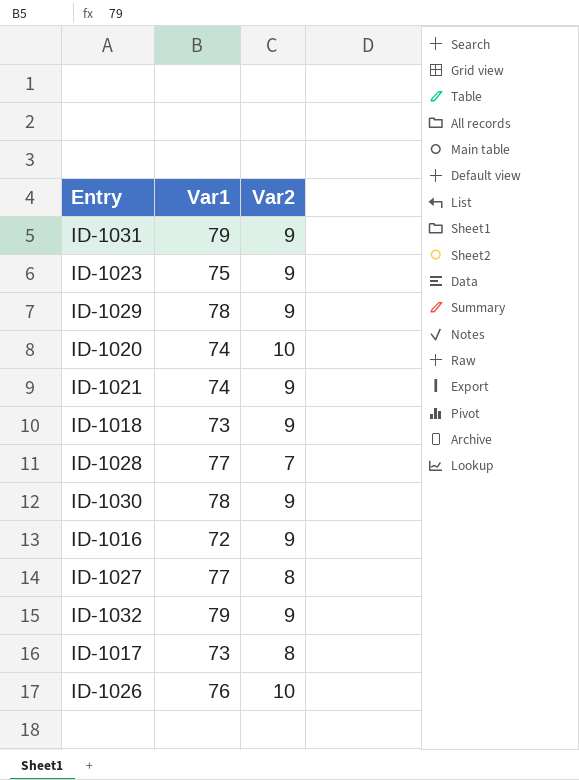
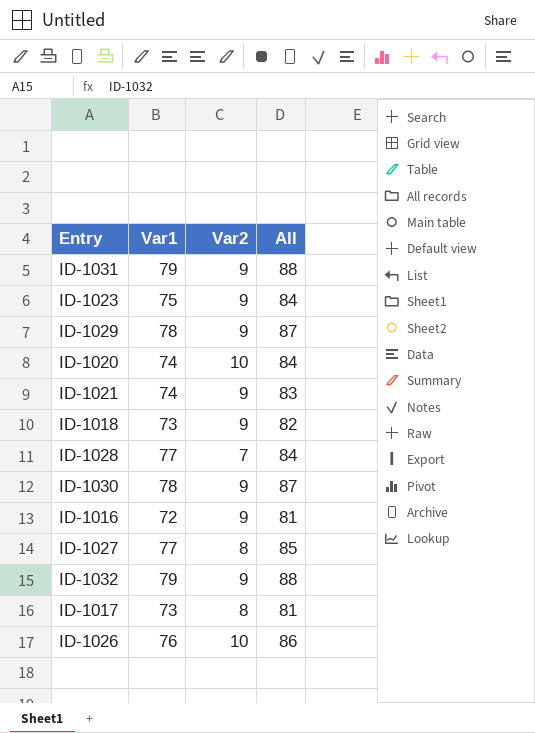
column All | formula: none -> [Var1] + [Var2]

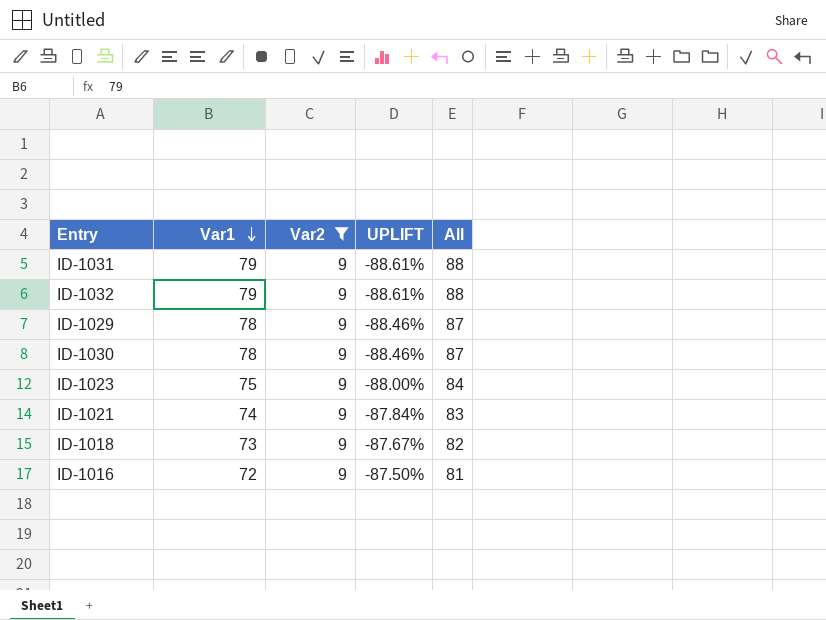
filter: none -> Var2 = 9
row order: none -> Var1 descending
column UPLIFT | formula: none -> ([Var2] - [Var1]) / [Var1]

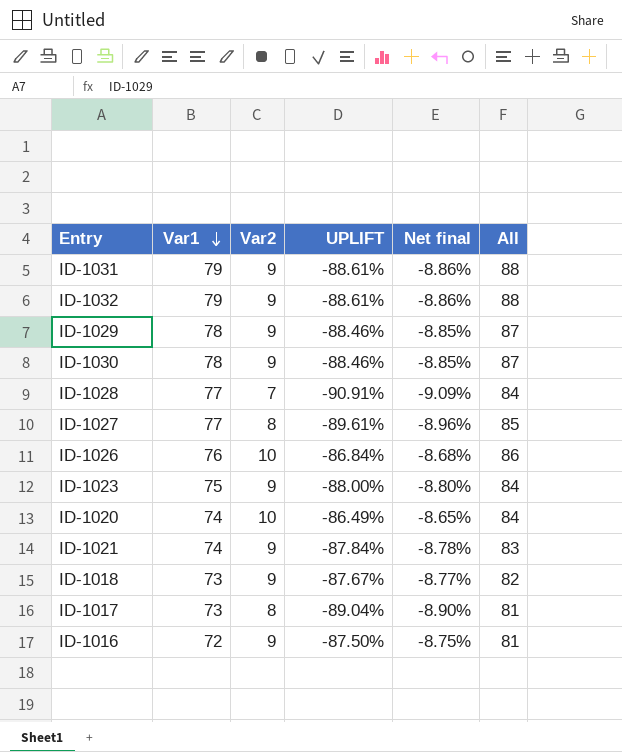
filter: Var2 = 9 -> none
column Net final | formula: none -> [UPLIFT] * 0.1

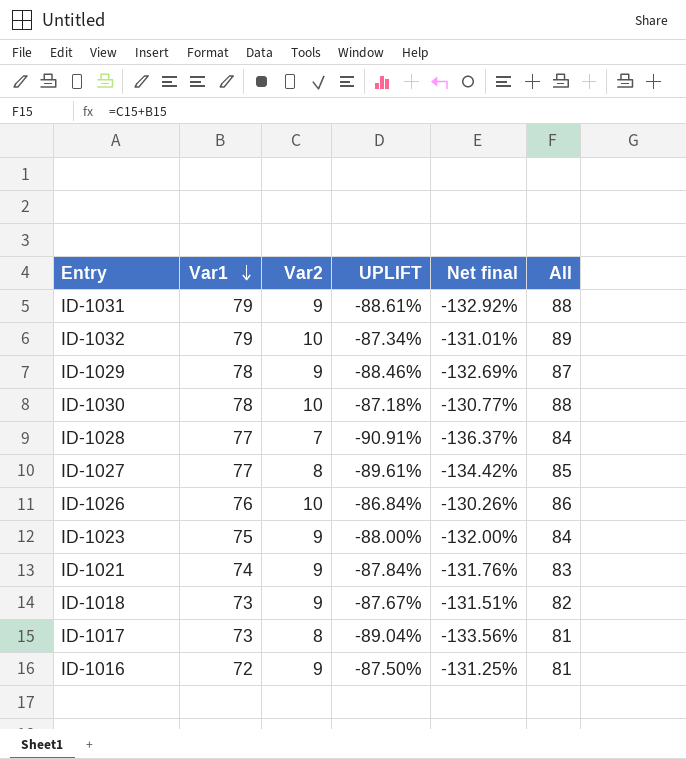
column Net final | formula: [UPLIFT] * 0.1 -> [UPLIFT] * 1.5
row ID-1020: 74 | 10 | -86.49% | -8.65% | 84 -> none
ID-1032 | Var2: 9 -> 10
ID-1032 | UPLIFT: -88.61% -> -87.34%
ID-1032 | All: 88 -> 89
ID-1030 | Var2: 9 -> 10
ID-1030 | UPLIFT: -88.46% -> -87.18%
ID-1030 | All: 87 -> 88

